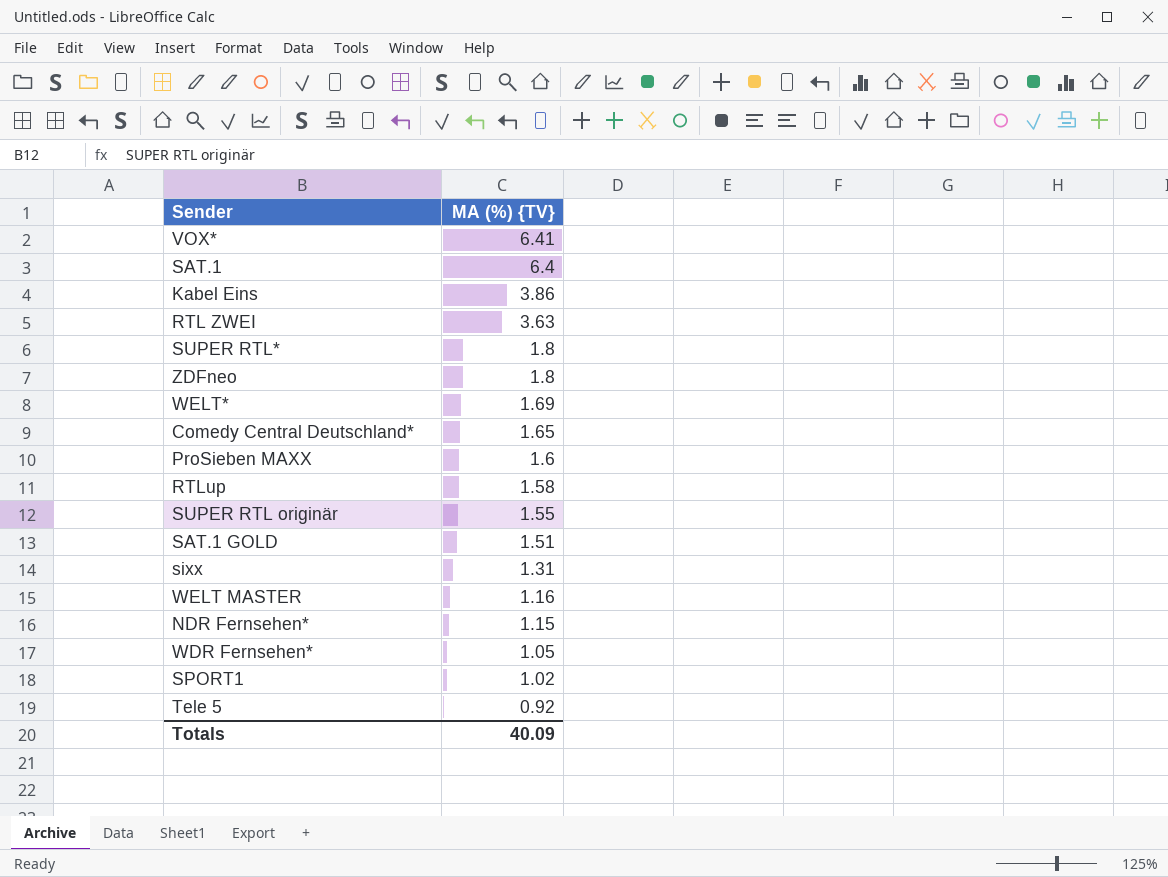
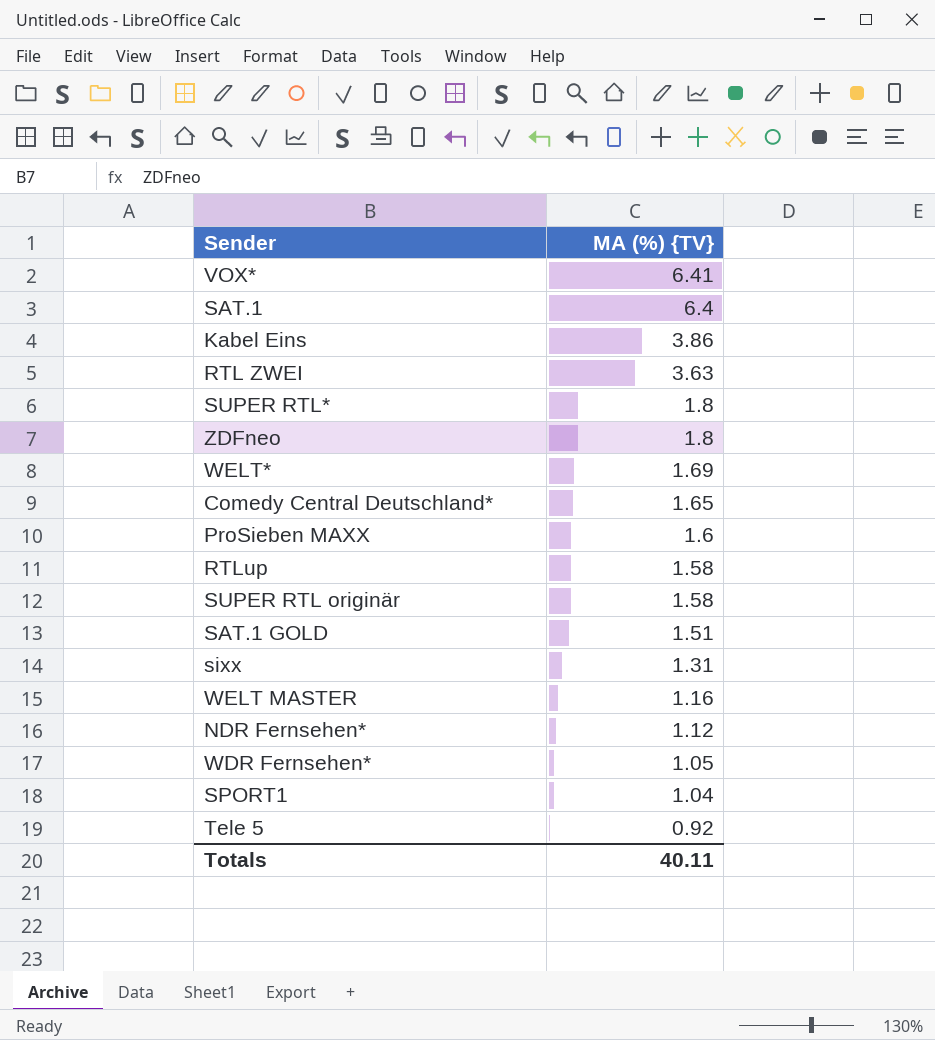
SUPER RTL originär | MA (%) {TV}: 1.55 -> 1.58
NDR Fernsehen* | MA (%) {TV}: 1.15 -> 1.12
SPORT1 | MA (%) {TV}: 1.02 -> 1.04
Totals | MA (%) {TV}: 40.09 -> 40.11

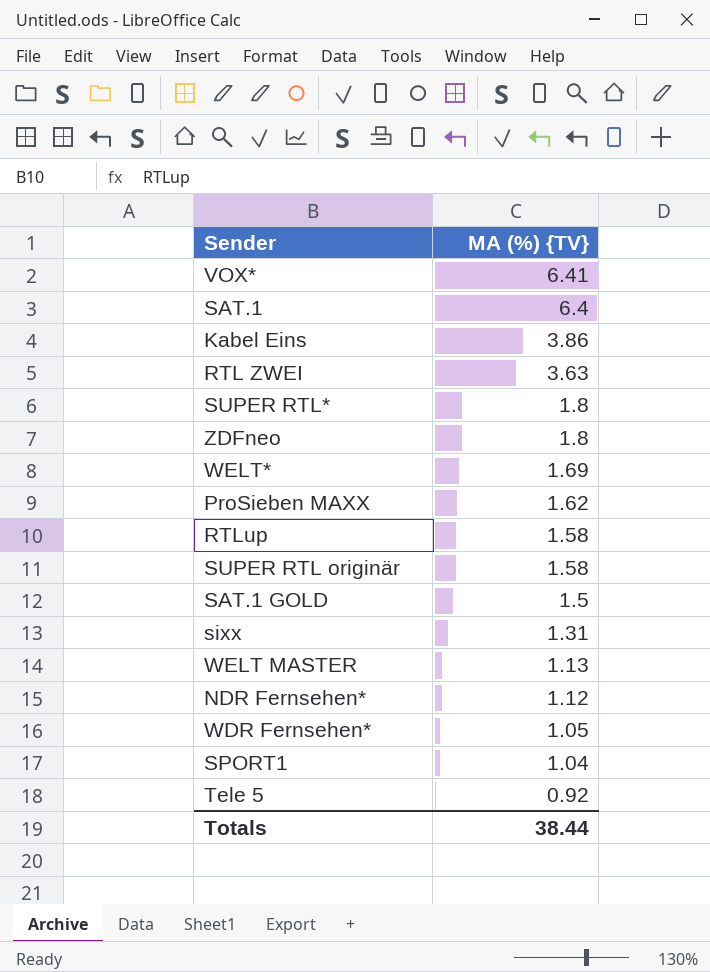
row Comedy Central Deutschland*: 1.65 -> none
ProSieben MAXX | MA (%) {TV}: 1.6 -> 1.62
SAT.1 GOLD | MA (%) {TV}: 1.51 -> 1.5
WELT MASTER | MA (%) {TV}: 1.16 -> 1.13
Totals | MA (%) {TV}: 40.11 -> 38.44

